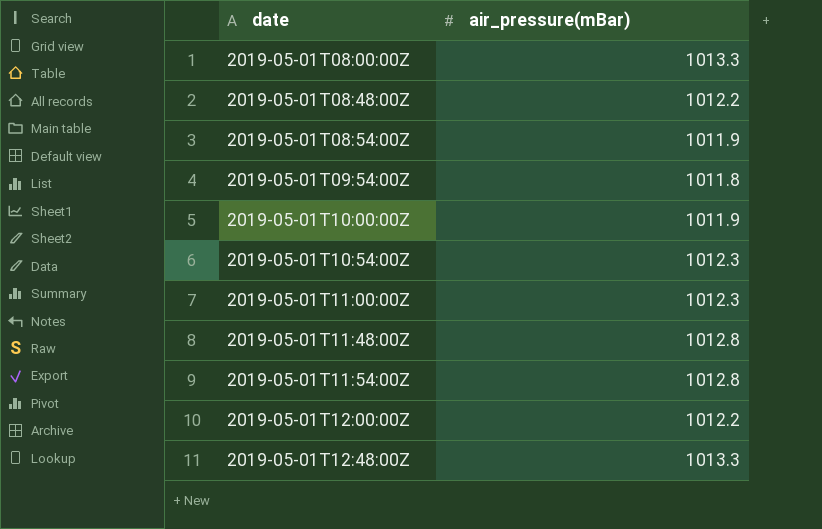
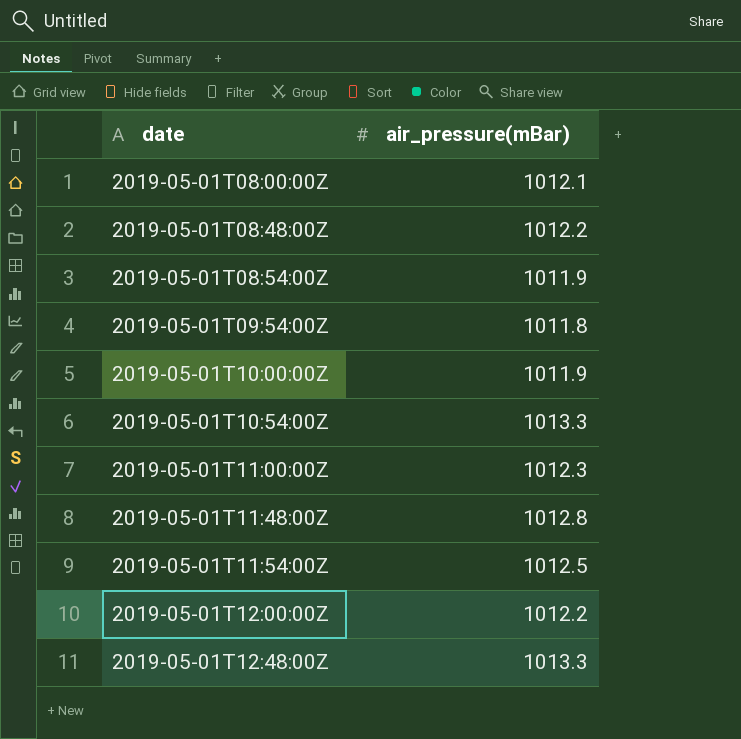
2019-05-01T08:00:00Z | air_pressure(mBar): 1013.3 -> 1012.1
2019-05-01T10:54:00Z | air_pressure(mBar): 1012.3 -> 1013.3
2019-05-01T11:54:00Z | air_pressure(mBar): 1012.8 -> 1012.5

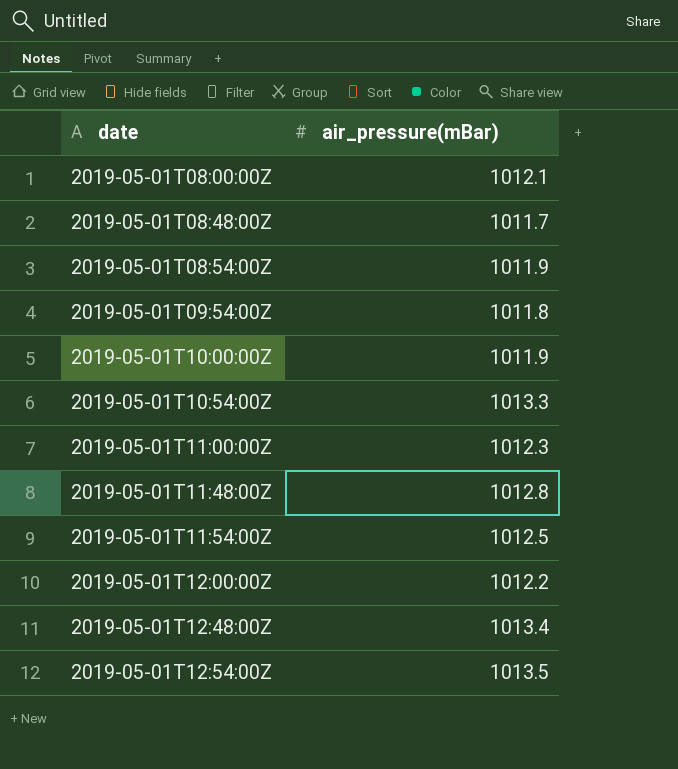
2019-05-01T08:48:00Z | air_pressure(mBar): 1012.2 -> 1011.7
2019-05-01T12:48:00Z | air_pressure(mBar): 1013.3 -> 1013.4
row 2019-05-01T12:54:00Z: none -> 1013.5

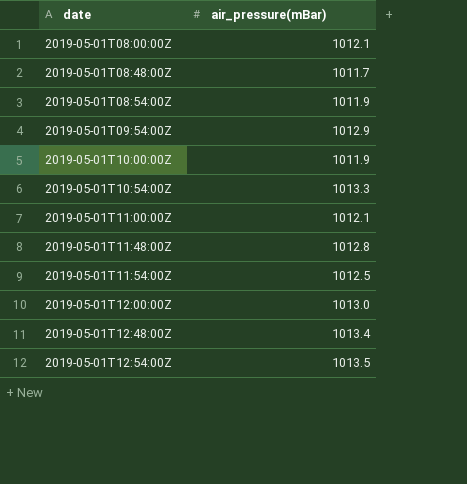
2019-05-01T09:54:00Z | air_pressure(mBar): 1011.8 -> 1012.9
2019-05-01T11:00:00Z | air_pressure(mBar): 1012.3 -> 1012.1
2019-05-01T12:00:00Z | air_pressure(mBar): 1012.2 -> 1013.0

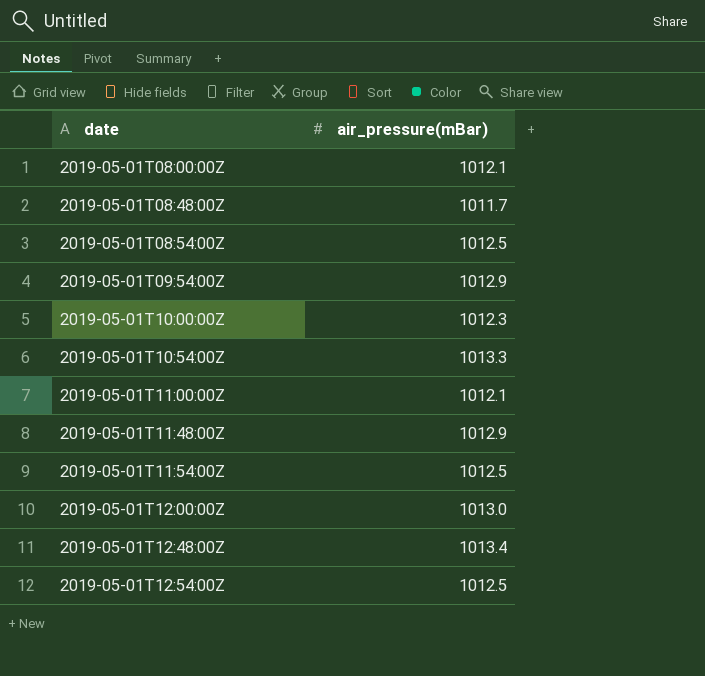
2019-05-01T08:54:00Z | air_pressure(mBar): 1011.9 -> 1012.5
2019-05-01T10:00:00Z | air_pressure(mBar): 1011.9 -> 1012.3
2019-05-01T11:48:00Z | air_pressure(mBar): 1012.8 -> 1012.9
2019-05-01T12:54:00Z | air_pressure(mBar): 1013.5 -> 1012.5

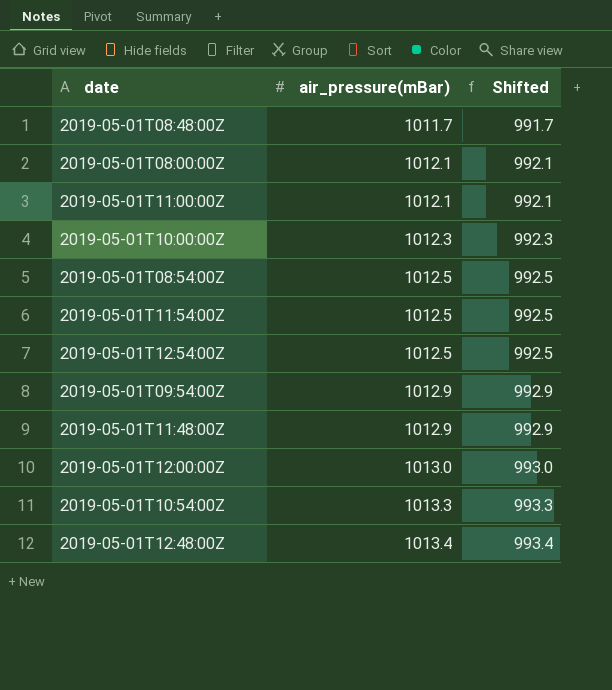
row order: date ascending -> air_pressure(mBar) ascending
column Shifted | formula: none -> [air_pressure(mBar)] - 20

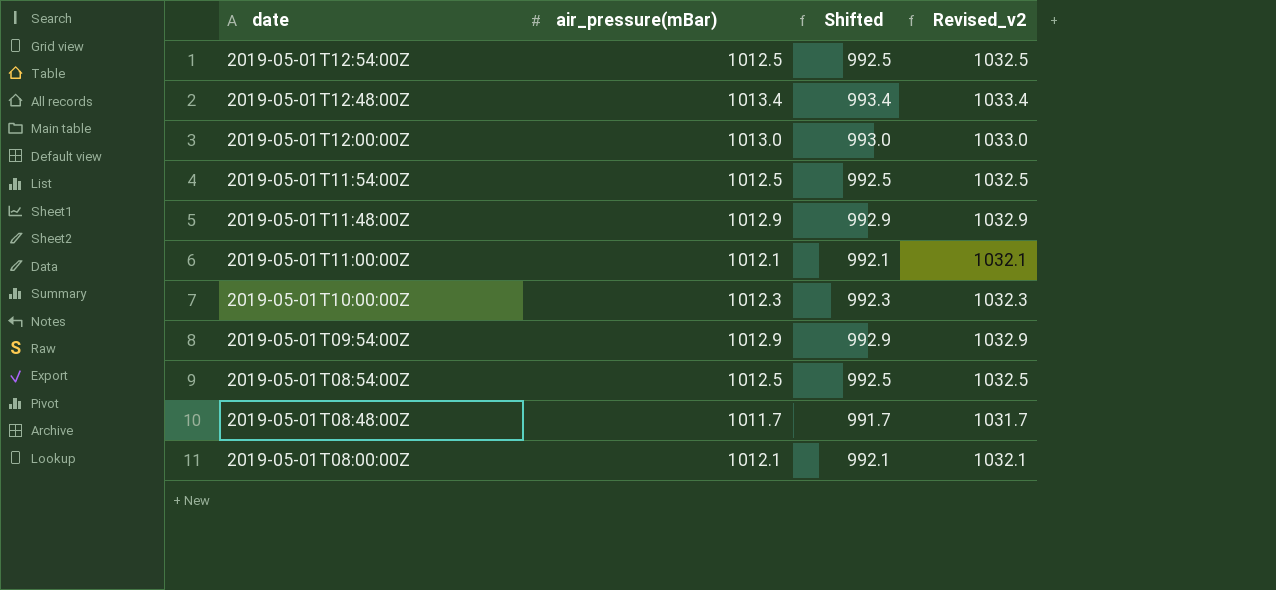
row order: air_pressure(mBar) ascending -> date descending
column Revised_v2 | formula: none -> [air_pressure(mBar)] + 20
row 2019-05-01T10:54:00Z: 1013.3 | 993.3 -> none

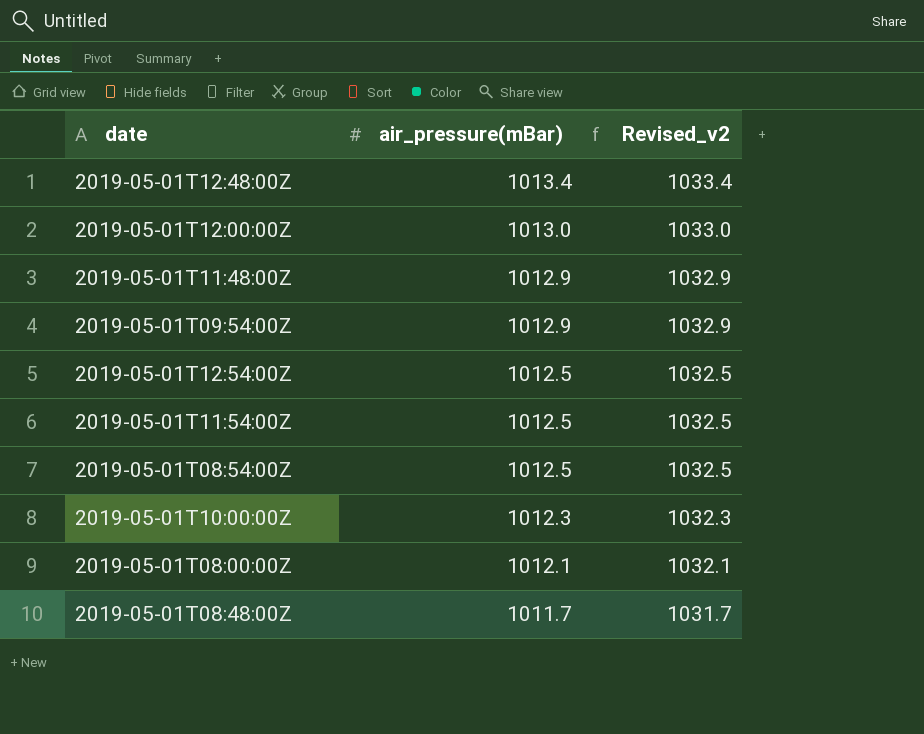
row order: date descending -> air_pressure(mBar) descending
column Shifted | formula: [air_pressure(mBar)] - 20 -> none
row 2019-05-01T11:00:00Z: 1012.1 | 992.1 | 1032.1 -> none

